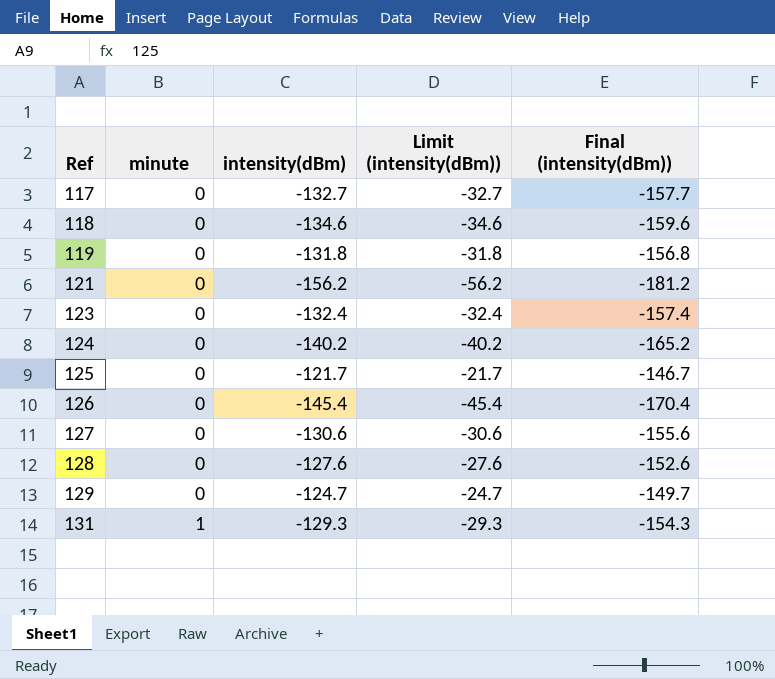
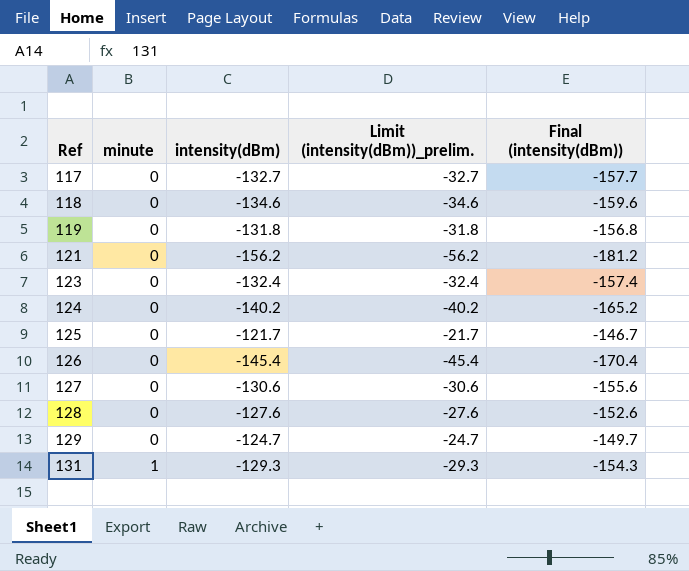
column name: Limit (intensity(dBm)) -> Limit (intensity(dBm))_prelim.

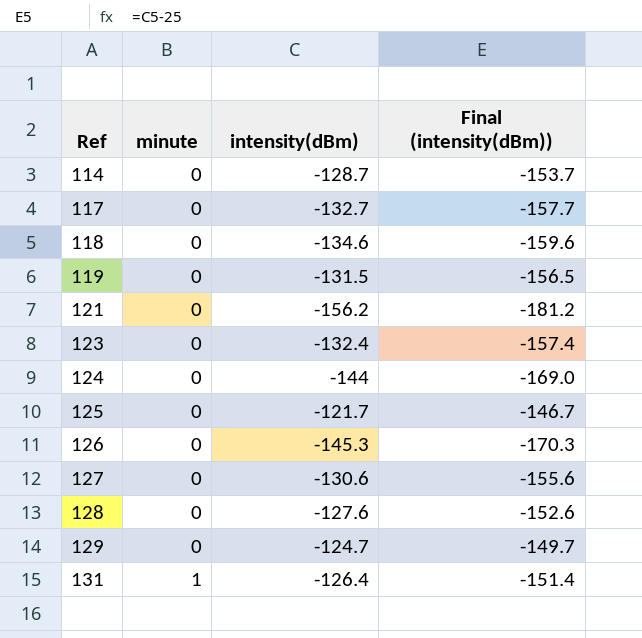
column Limit (intensity(dBm))_prelim. | formula: [intensity(dBm)] + 100 -> none
row 114: none -> 0 | -128.7 | -153.7
119 | intensity(dBm): -131.8 -> -131.5
119 | Final (intensity(dBm)): -156.8 -> -156.5
124 | intensity(dBm): -140.2 -> -144
124 | Final (intensity(dBm)): -165.2 -> -169.0
126 | intensity(dBm): -145.4 -> -145.3
126 | Final (intensity(dBm)): -170.4 -> -170.3
131 | intensity(dBm): -129.3 -> -126.4
131 | Final (intensity(dBm)): -154.3 -> -151.4

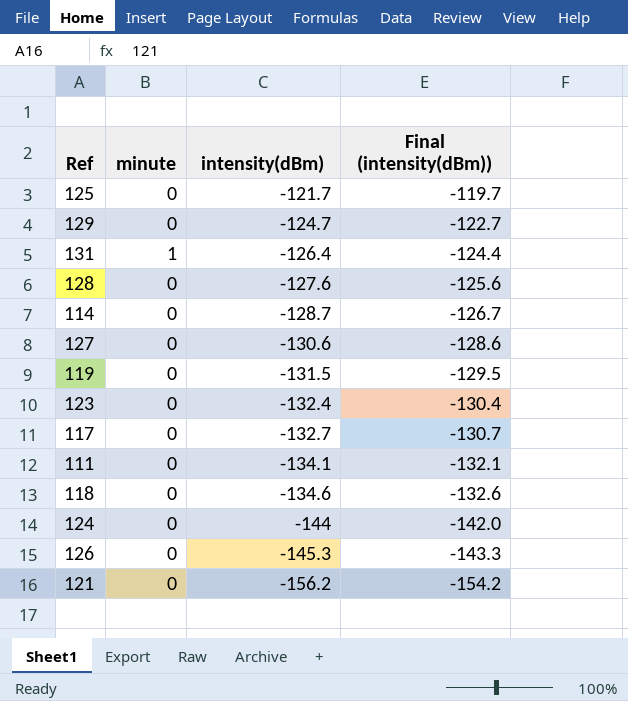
row order: Ref ascending -> intensity(dBm) descending
column Final (intensity(dBm)) | formula: [intensity(dBm)] - 25 -> [intensity(dBm)] + 2
row 111: none -> 0 | -134.1 | -132.1

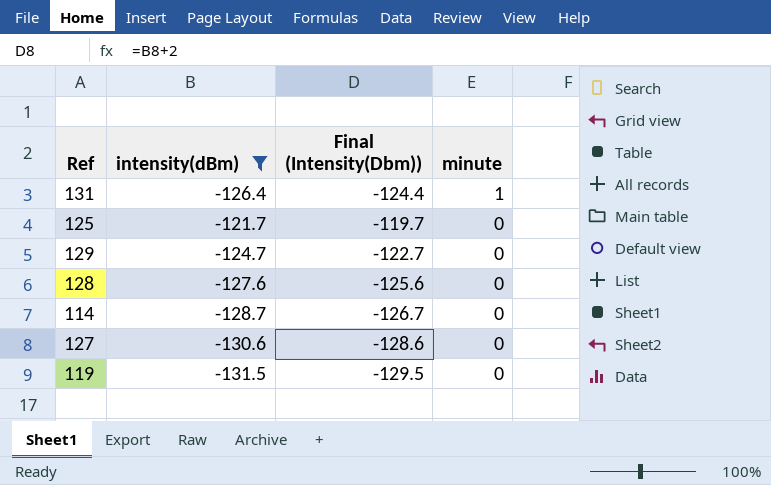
filter: none -> intensity(dBm) >= -131.5
row order: intensity(dBm) descending -> minute descending
column name: Final (intensity(dBm)) -> Final (Intensity(Dbm))
column minute | position: 2 -> 4

